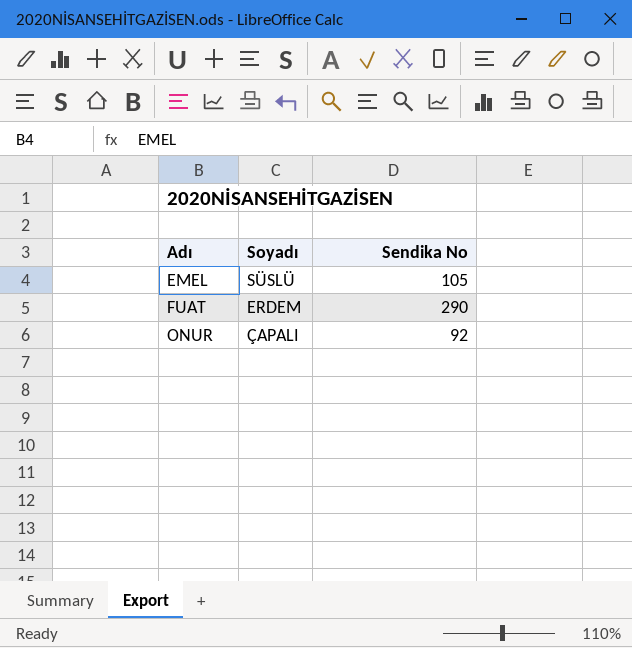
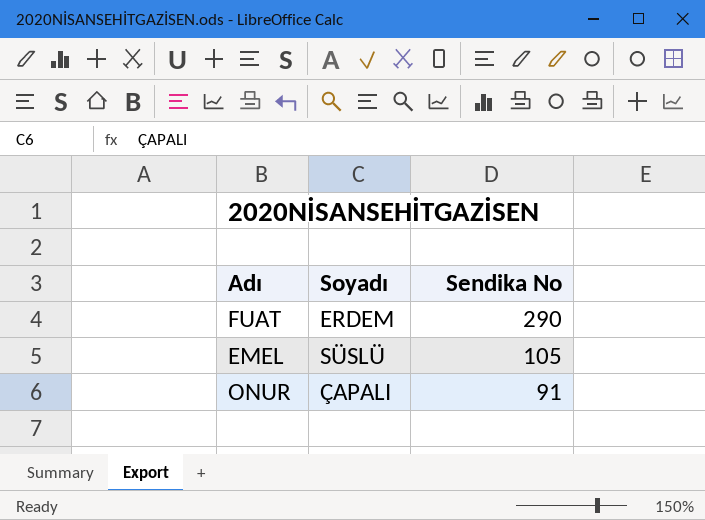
row order: Adı ascending -> Sendika No descending
ONUR | Sendika No: 92 -> 91

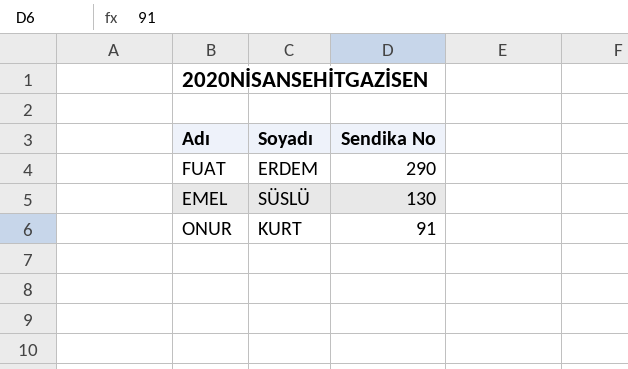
EMEL | Sendika No: 105 -> 130
ONUR | Soyadı: ÇAPALI -> KURT

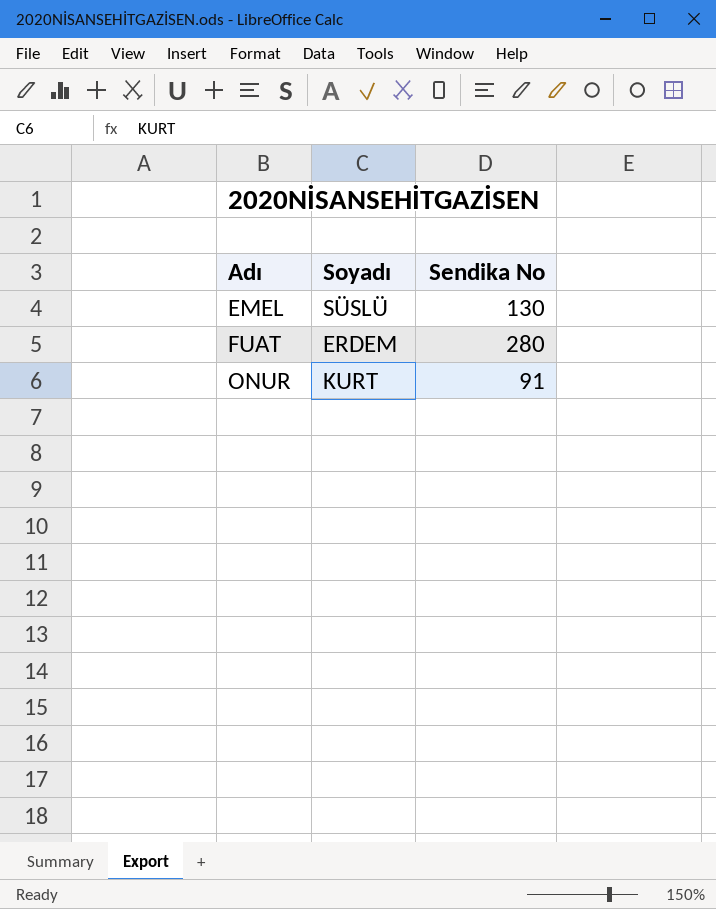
row order: Sendika No descending -> Adı ascending
FUAT | Sendika No: 290 -> 280

